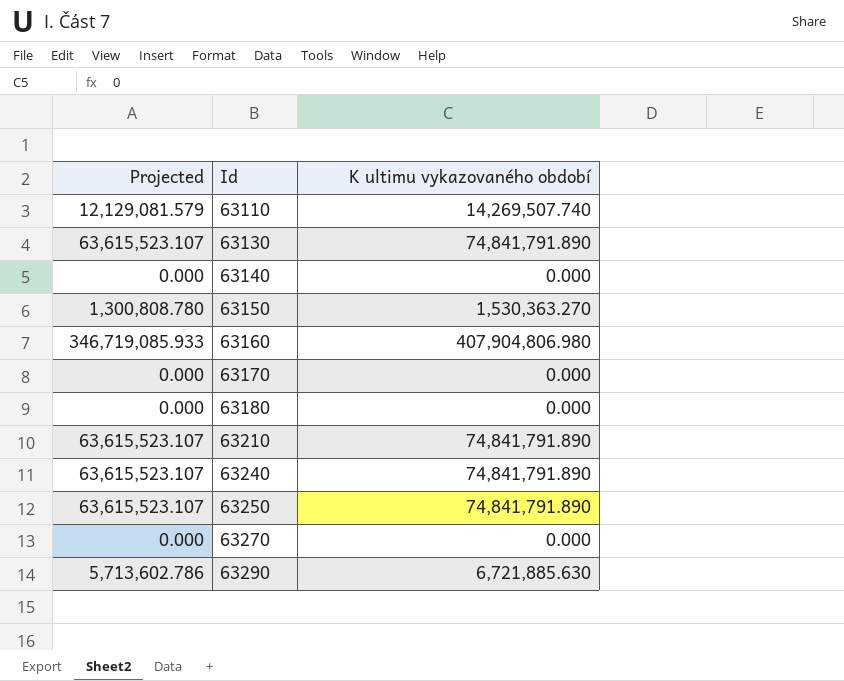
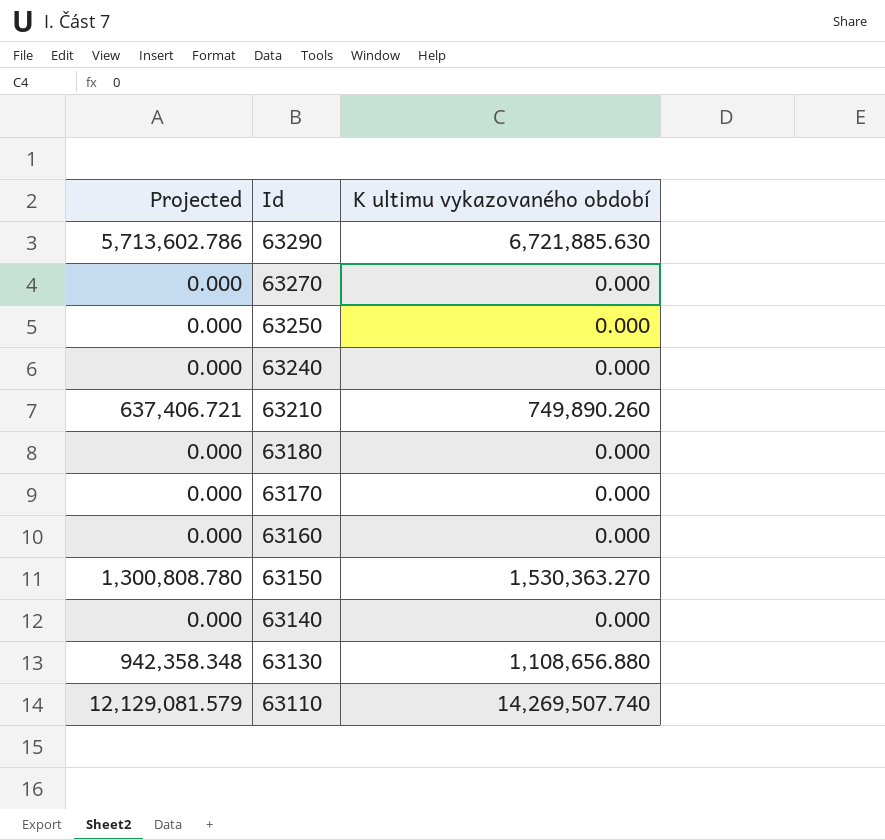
row order: Id ascending -> Id descending
63250 | Projected: 63,615,523.107 -> 0.000
63250 | K ultimu vykazovaného období: 74,841,791.890 -> 0.000
63240 | Projected: 63,615,523.107 -> 0.000
63240 | K ultimu vykazovaného období: 74,841,791.890 -> 0.000
63210 | Projected: 63,615,523.107 -> 637,406.721
63210 | K ultimu vykazovaného období: 74,841,791.890 -> 749,890.260
63160 | Projected: 346,719,085.933 -> 0.000
63160 | K ultimu vykazovaného období: 407,904,806.980 -> 0.000
63130 | Projected: 63,615,523.107 -> 942,358.348
63130 | K ultimu vykazovaného období: 74,841,791.890 -> 1,108,656.880

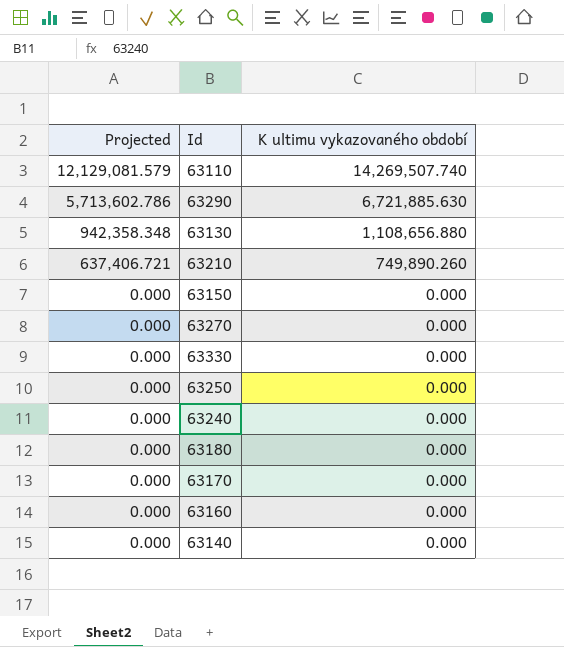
row order: Id descending -> Projected descending
63150 | Projected: 1,300,808.780 -> 0.000
63150 | K ultimu vykazovaného období: 1,530,363.270 -> 0.000
row 63330: none -> 0.000 | 0.000

